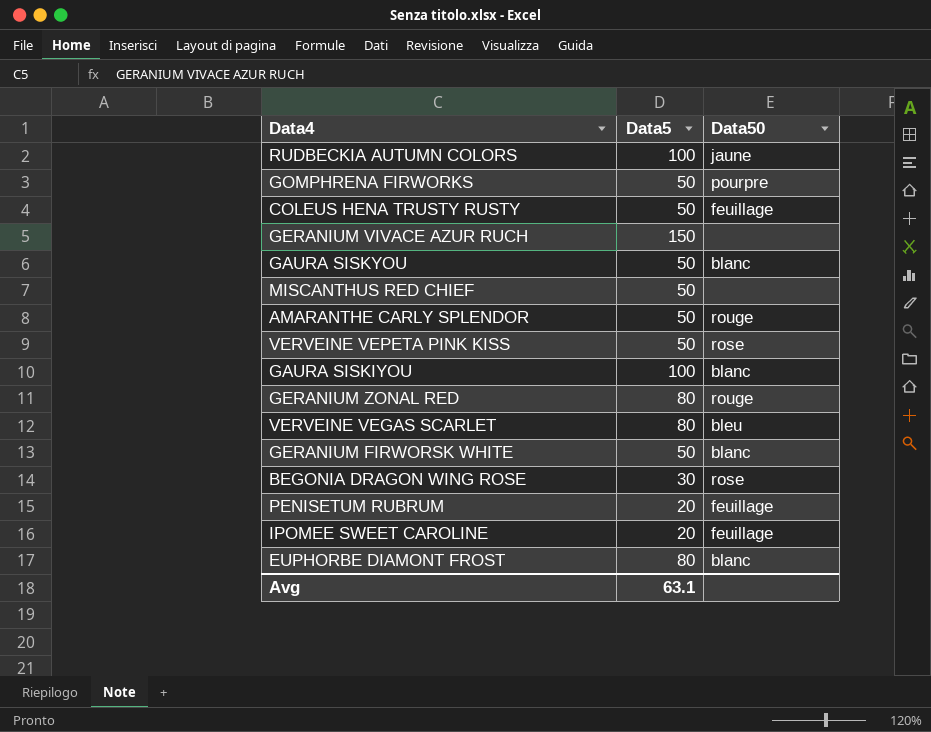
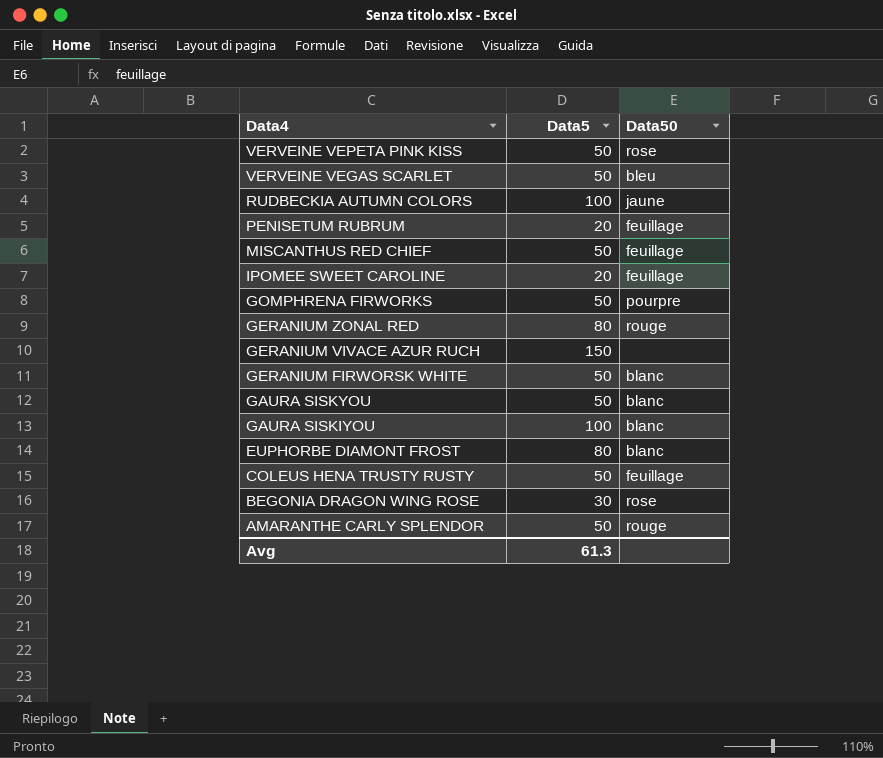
row order: none -> Data4 descending
VERVEINE VEGAS SCARLET | Data5: 80 -> 50
MISCANTHUS RED CHIEF | Data50: none -> feuillage
Avg | Data5: 63.1 -> 61.3

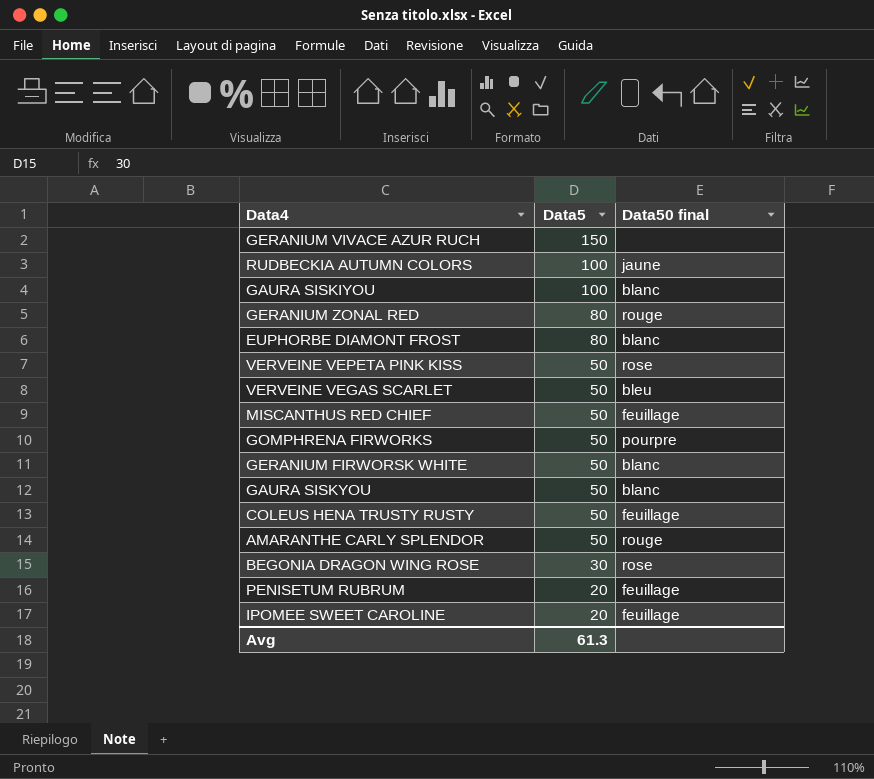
row order: Data4 descending -> Data5 descending
column name: Data50 -> Data50 final

